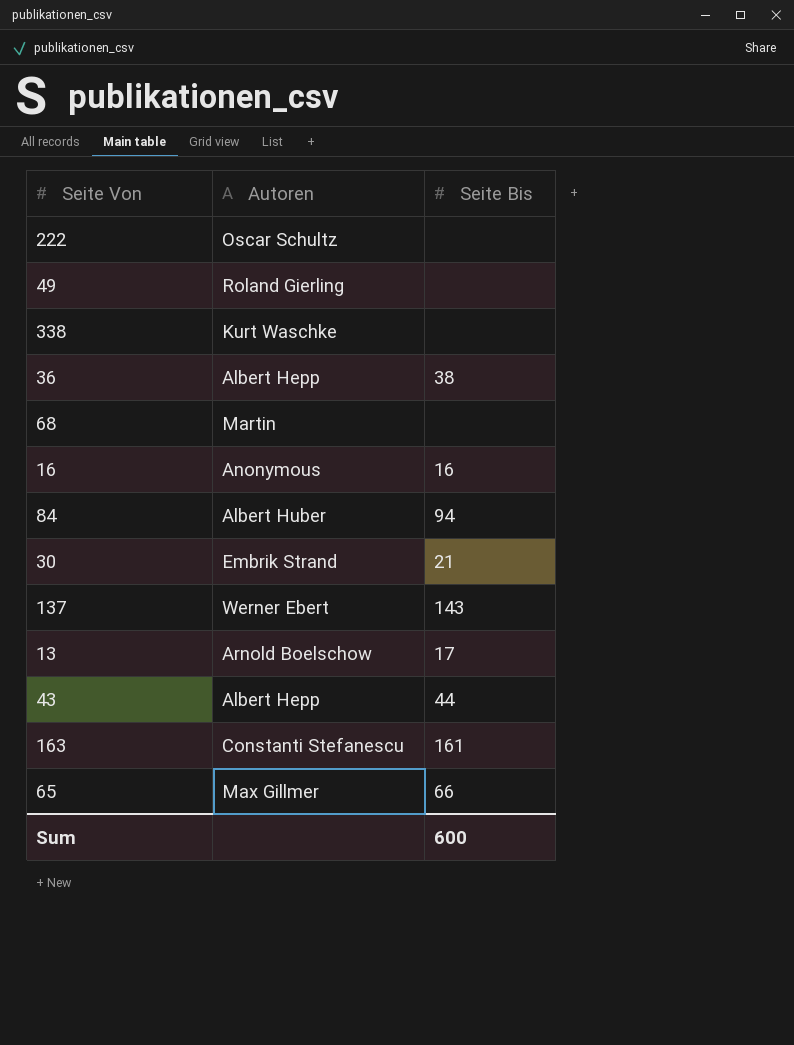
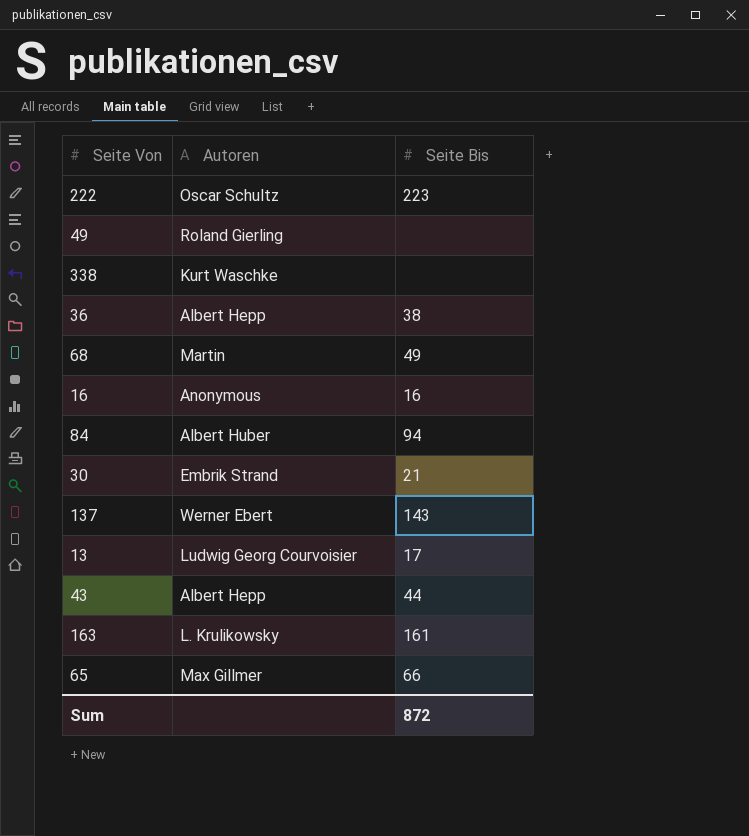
222 | Seite Bis: none -> 223
68 | Seite Bis: none -> 49
13 | Autoren: Arnold Boelschow -> Ludwig Georg Courvoisier
163 | Autoren: Constanti Stefanescu -> L. Krulikowsky
Sum | Seite Bis: 600 -> 872

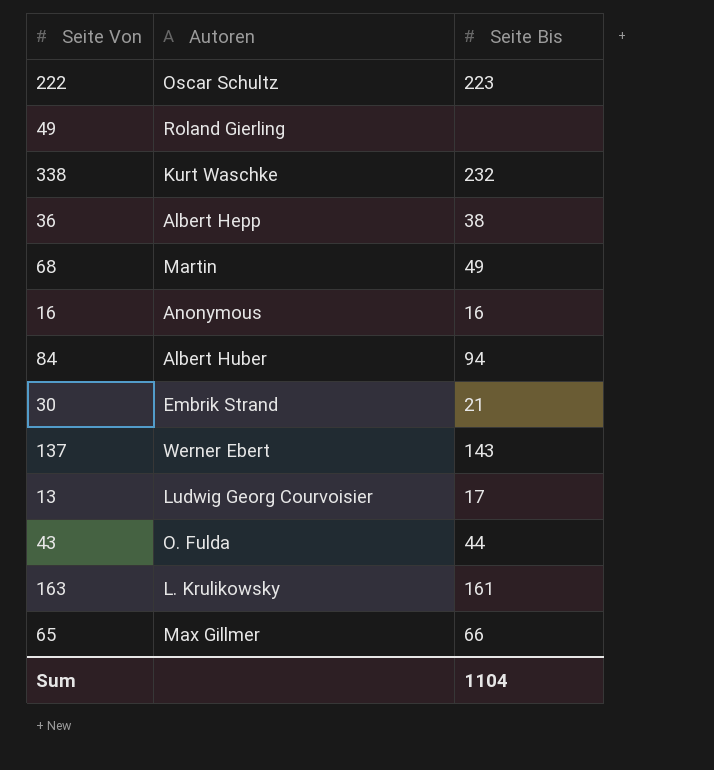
338 | Seite Bis: none -> 232
43 | Autoren: Albert Hepp -> O. Fulda
Sum | Seite Bis: 872 -> 1104

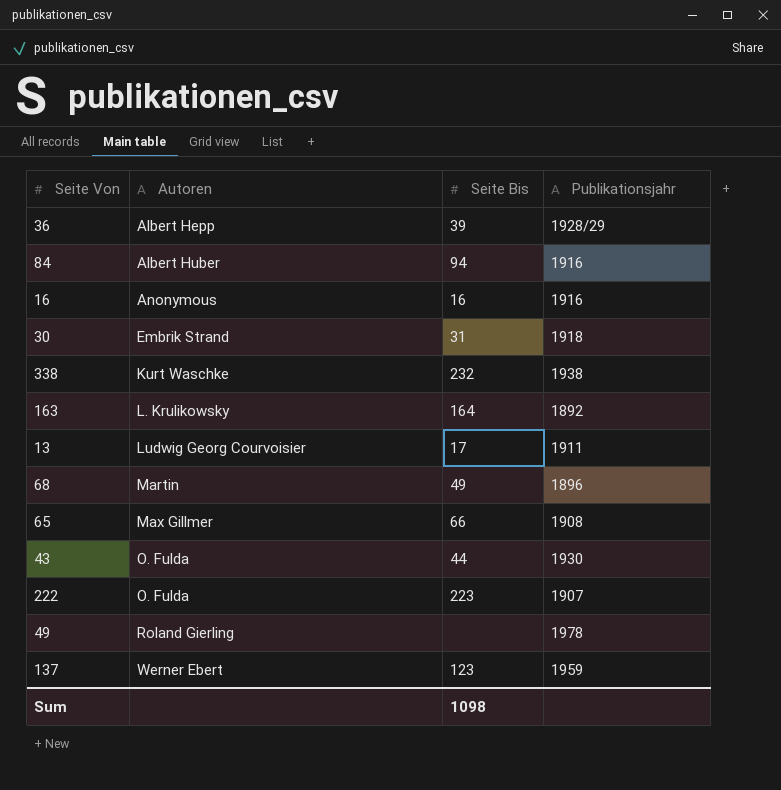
row order: none -> Autoren ascending
column Publikationsjahr | position: none -> 4
36 | Seite Bis: 38 -> 39
30 | Seite Bis: 21 -> 31
163 | Seite Bis: 161 -> 164
222 | Autoren: Oscar Schultz -> O. Fulda
137 | Seite Bis: 143 -> 123
Sum | Seite Bis: 1104 -> 1098

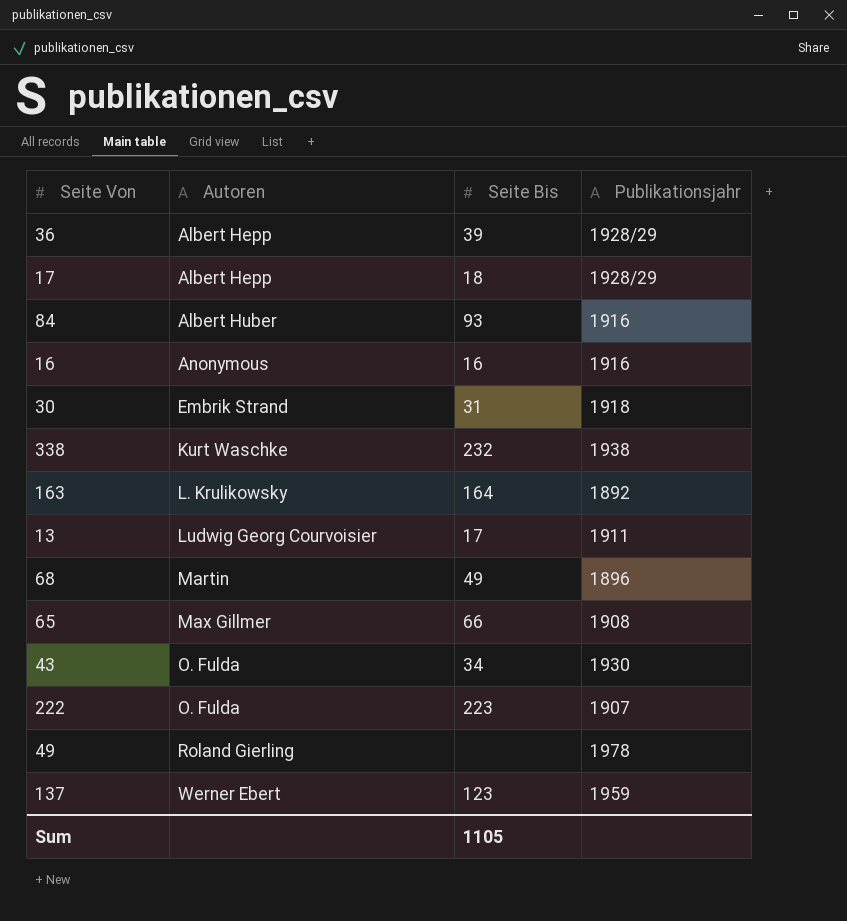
row 17: none -> Albert Hepp | 18 | 1928/29
84 | Seite Bis: 94 -> 93
43 | Seite Bis: 44 -> 34
Sum | Seite Bis: 1098 -> 1105

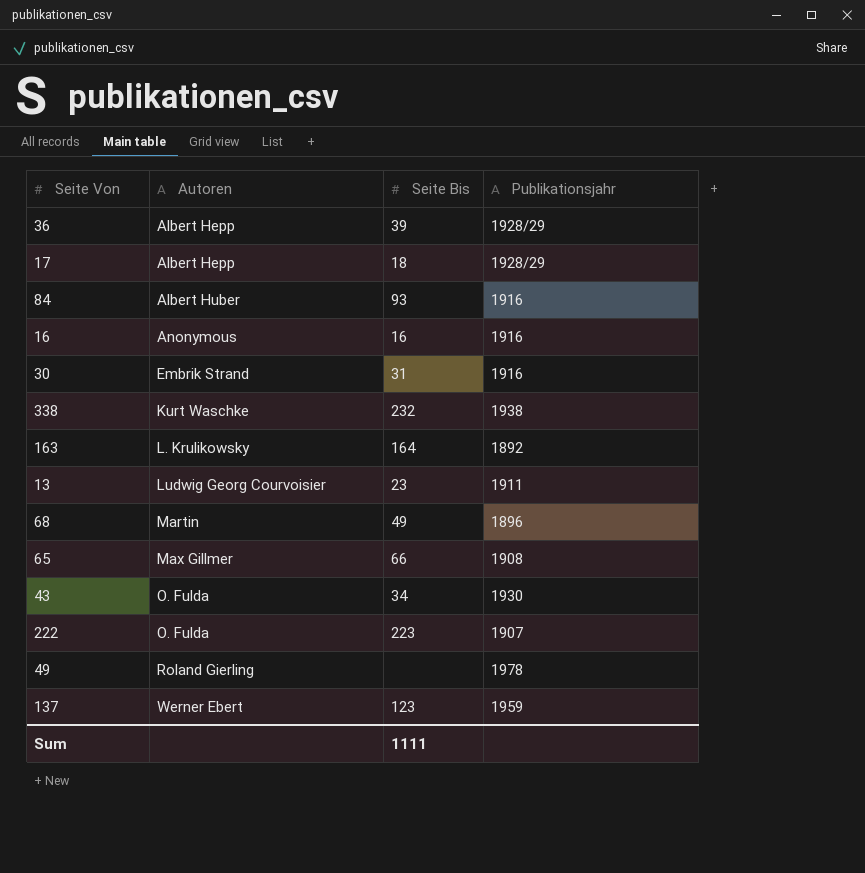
30 | Publikationsjahr: 1918 -> 1916
13 | Seite Bis: 17 -> 23
Sum | Seite Bis: 1105 -> 1111

